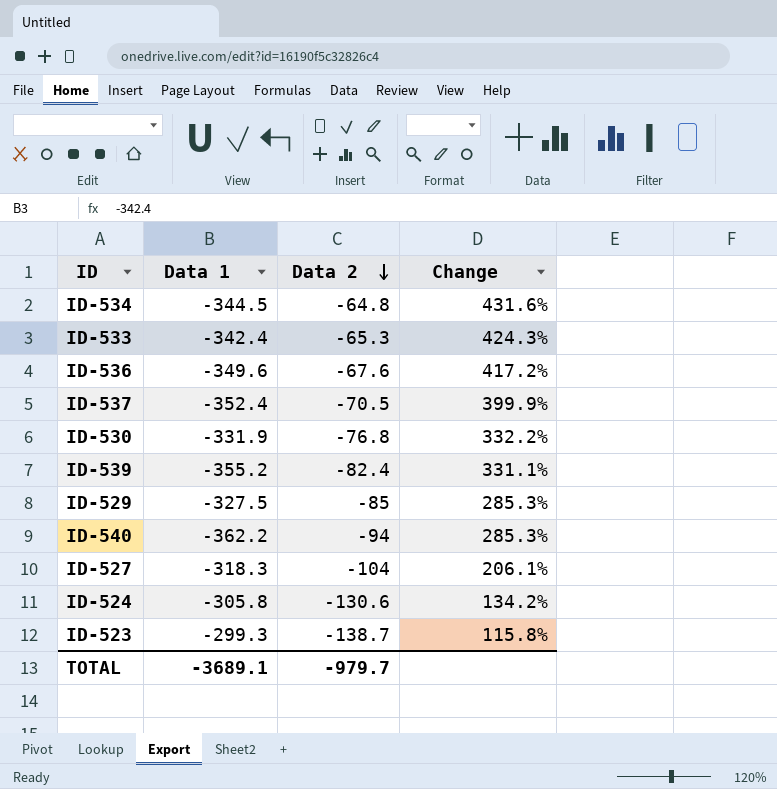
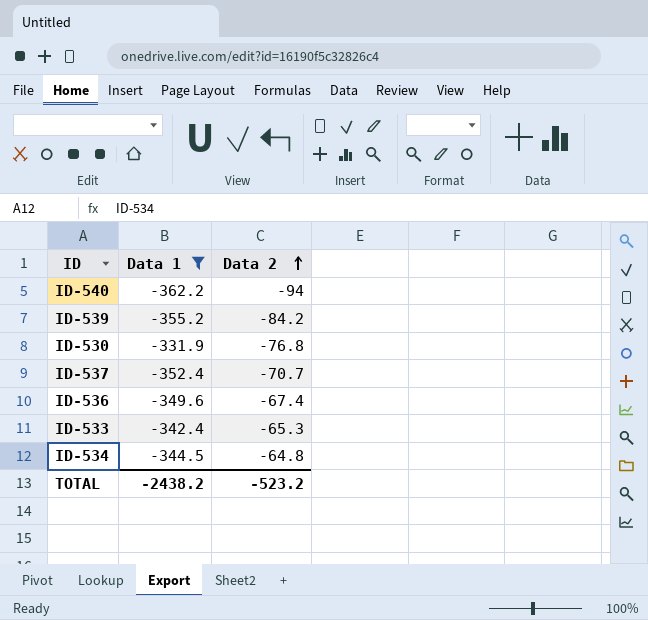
filter: none -> Data 1 <= -331.9
row order: Data 2 descending -> Data 2 ascending
column Change | formula: ([Data 1] - [Data 2]) / [Data 2] -> none
ID-539 | Data 2: -82.4 -> -84.2
ID-537 | Data 2: -70.5 -> -70.7
ID-536 | Data 2: -67.6 -> -67.4
TOTAL | Data 1: -3689.1 -> -2438.2
TOTAL | Data 2: -979.7 -> -523.2

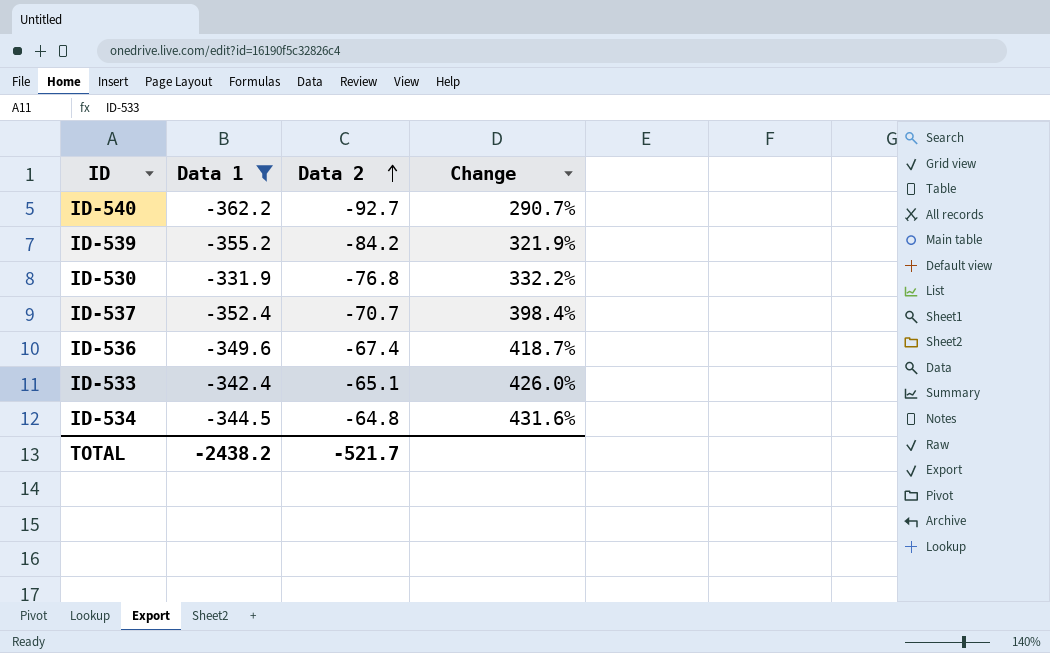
column Change | formula: none -> ([Data 1] - [Data 2]) / [Data 2]
ID-540 | Data 2: -94 -> -92.7
ID-533 | Data 2: -65.3 -> -65.1
TOTAL | Data 2: -523.2 -> -521.7

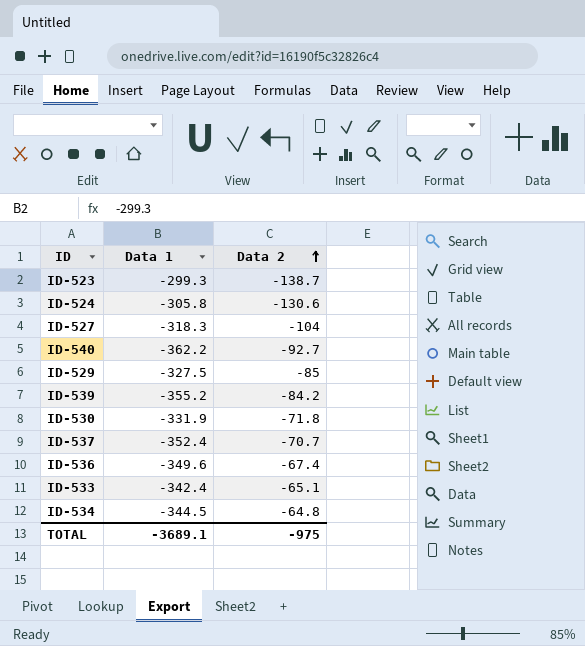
filter: Data 1 <= -331.9 -> none
column Change | formula: ([Data 1] - [Data 2]) / [Data 2] -> none
ID-530 | Data 2: -76.8 -> -71.8
TOTAL | Data 1: -2438.2 -> -3689.1
TOTAL | Data 2: -521.7 -> -975

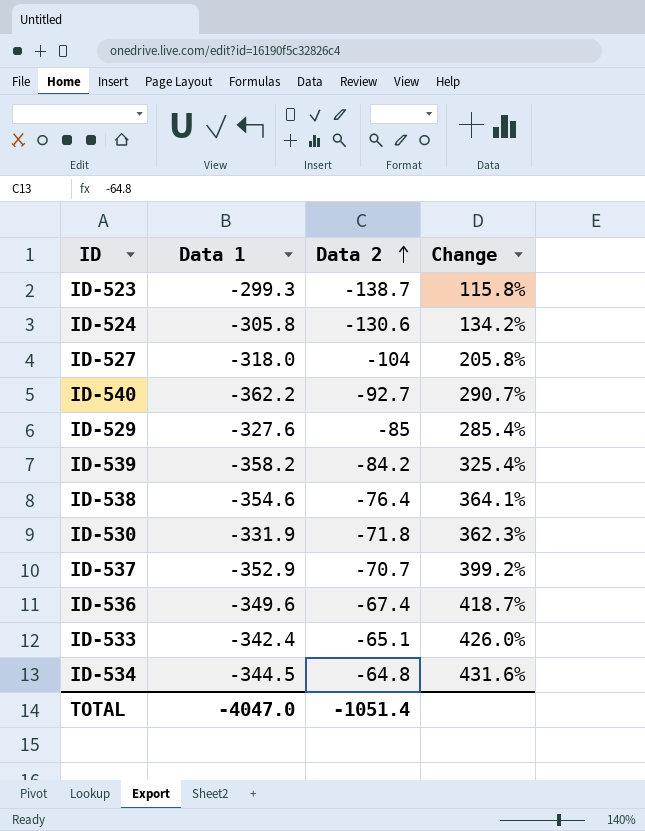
column Change | formula: none -> ([Data 1] - [Data 2]) / [Data 2]
ID-527 | Data 1: -318.3 -> -318.0
ID-529 | Data 1: -327.5 -> -327.6
ID-539 | Data 1: -355.2 -> -358.2
row ID-538: none -> -354.6 | -76.4 | 364.1%
ID-537 | Data 1: -352.4 -> -352.9
TOTAL | Data 1: -3689.1 -> -4047.0
TOTAL | Data 2: -975 -> -1051.4

